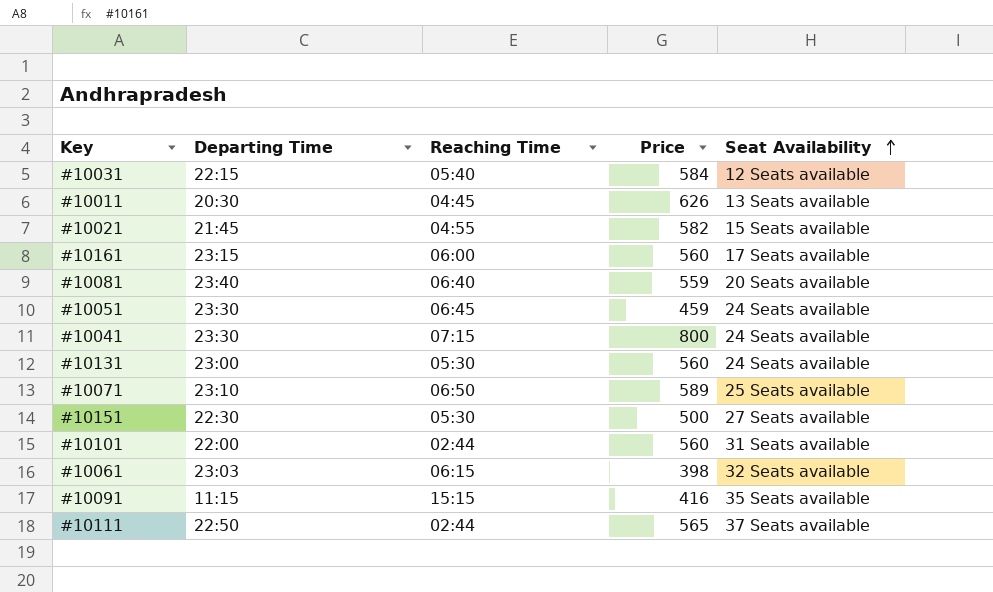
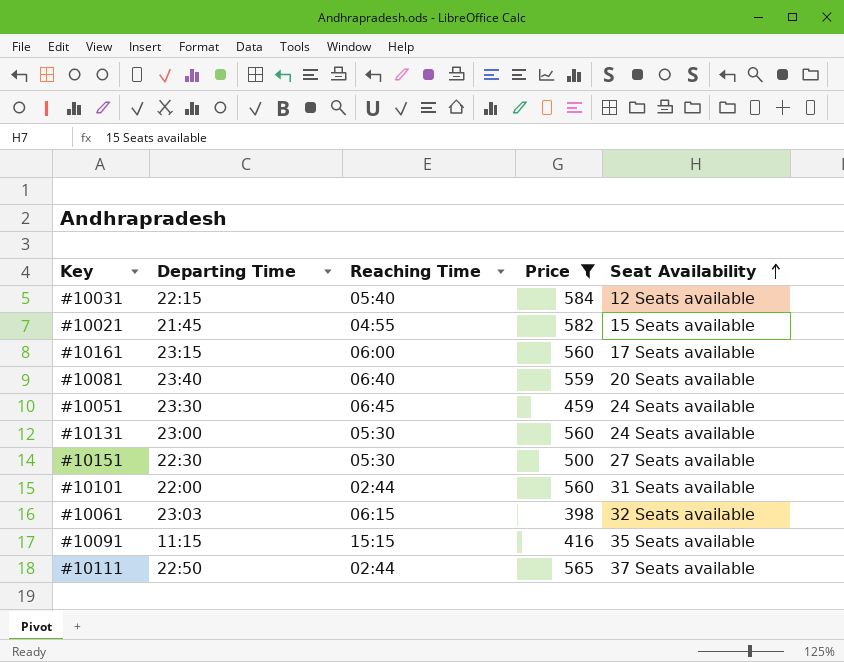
filter: none -> Price <= 584

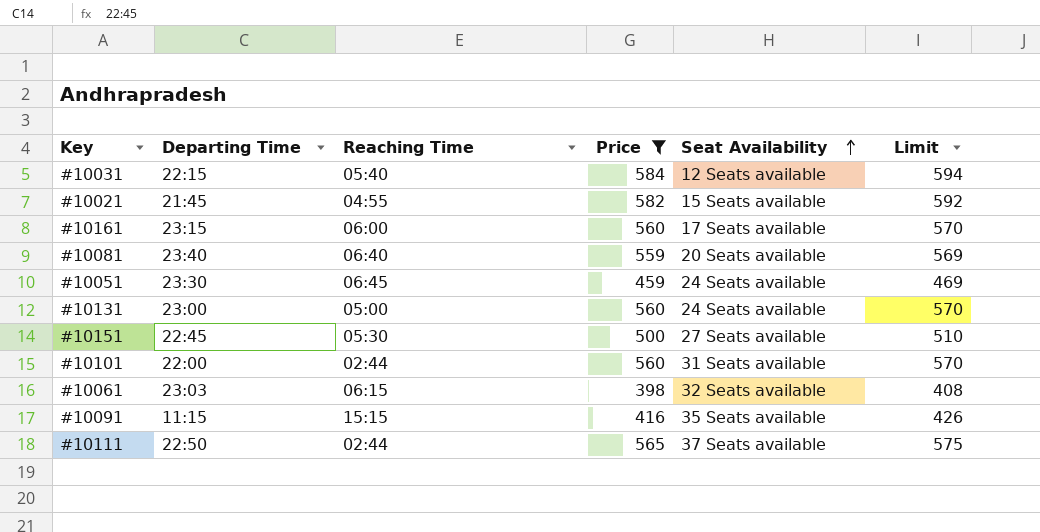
column Limit | formula: none -> [Price] + 10
#10131 | Reaching Time: 05:30 -> 05:00
#10151 | Departing Time: 22:30 -> 22:45

